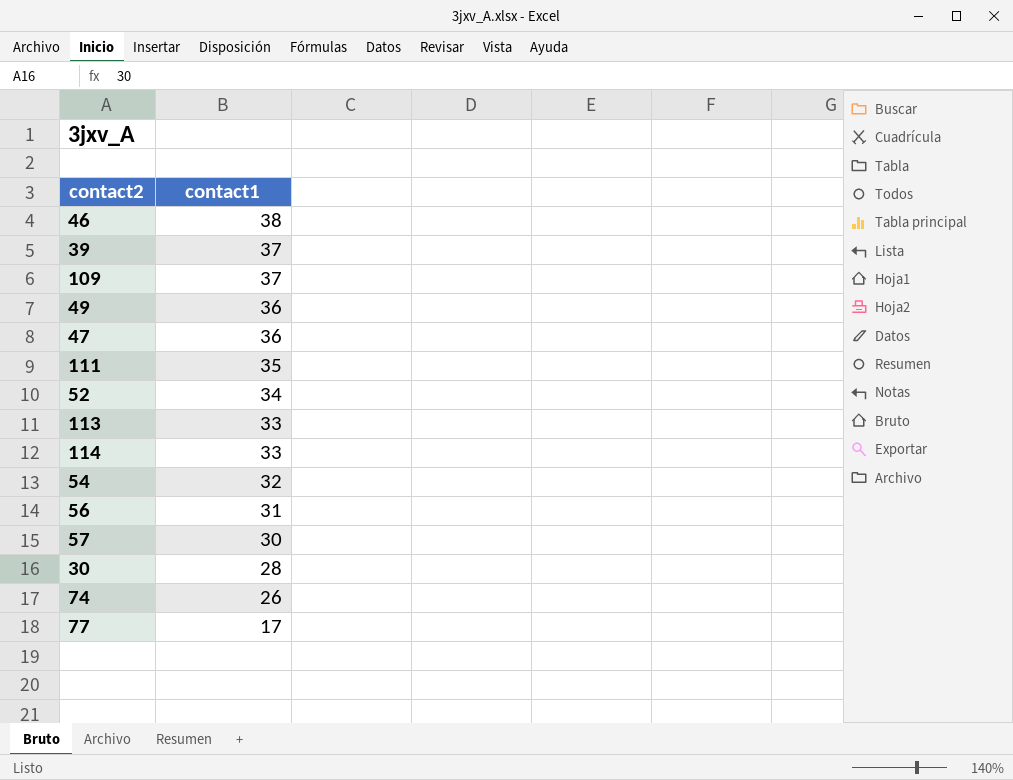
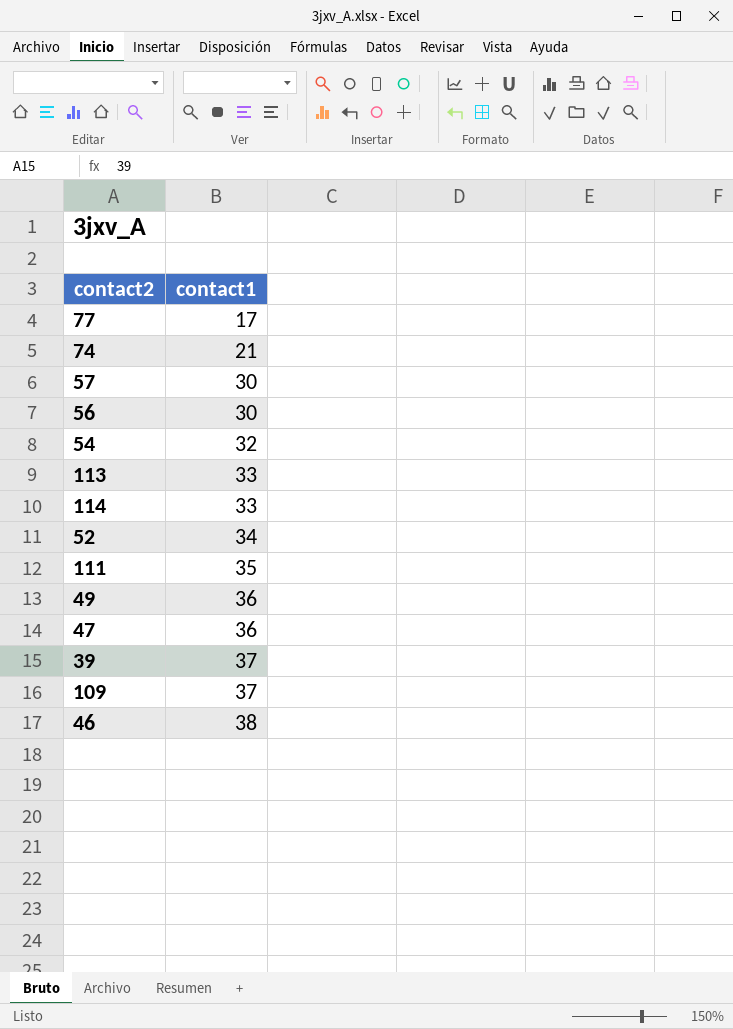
row order: contact1 descending -> contact1 ascending
row 30: 28 -> none
74 | contact1: 26 -> 21
56 | contact1: 31 -> 30

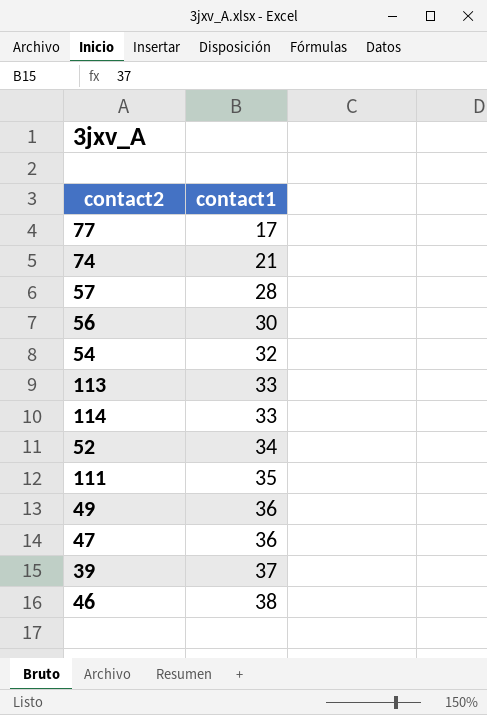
row 109: 37 -> none
57 | contact1: 30 -> 28

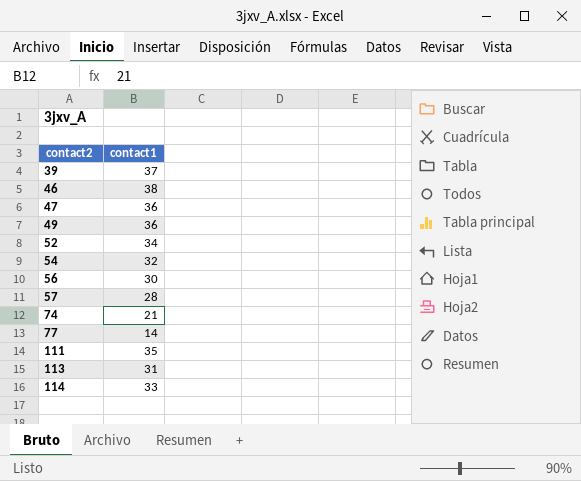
row order: contact1 ascending -> contact2 ascending
77 | contact1: 17 -> 14
113 | contact1: 33 -> 31

